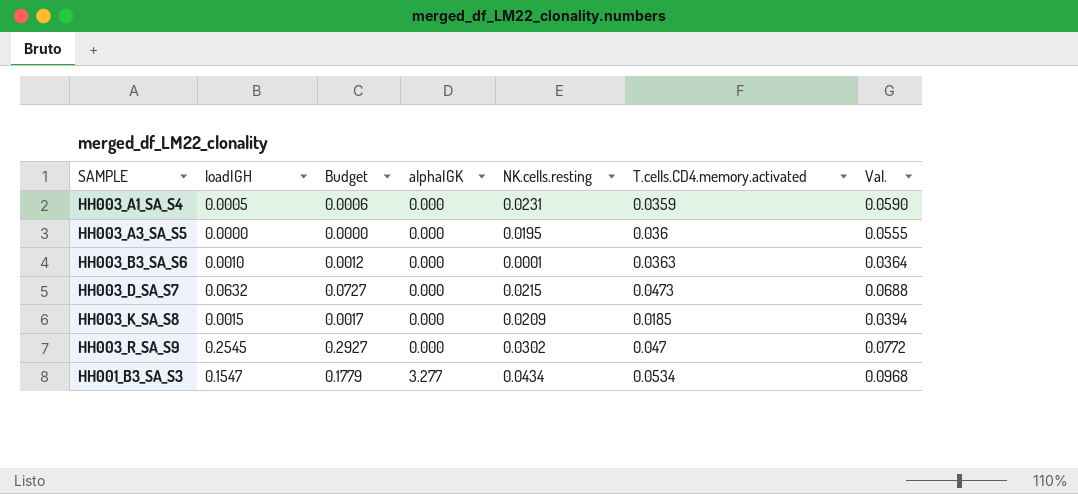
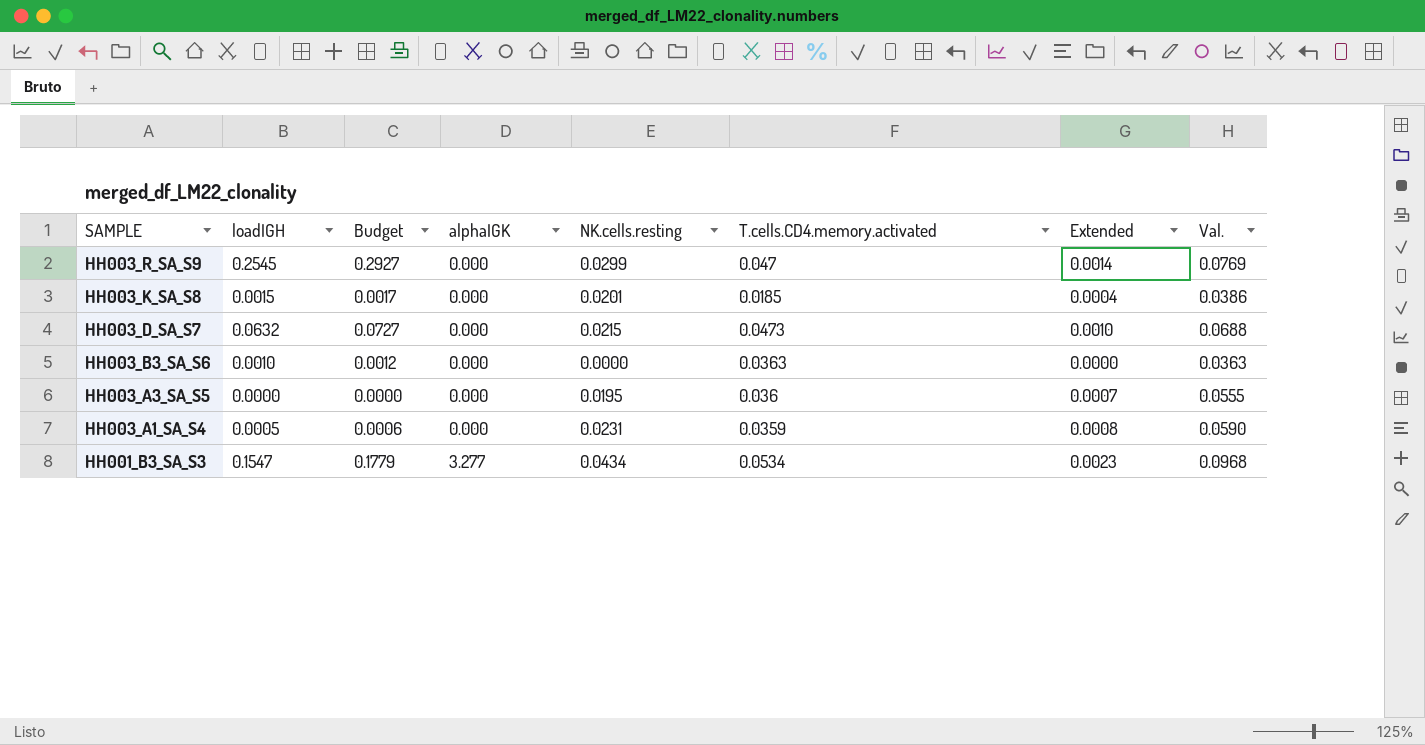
row order: alphaIGK ascending -> SAMPLE descending
column Extended | formula: none -> [NK.cells.resting] * [T.cells.CD4.memory.activated]
HH003_R_SA_S9 | NK.cells.resting: 0.0302 -> 0.0299
HH003_R_SA_S9 | Val.: 0.0772 -> 0.0769
HH003_K_SA_S8 | NK.cells.resting: 0.0209 -> 0.0201
HH003_K_SA_S8 | Val.: 0.0394 -> 0.0386
HH003_B3_SA_S6 | NK.cells.resting: 0.0001 -> 0.0000
HH003_B3_SA_S6 | Val.: 0.0364 -> 0.0363

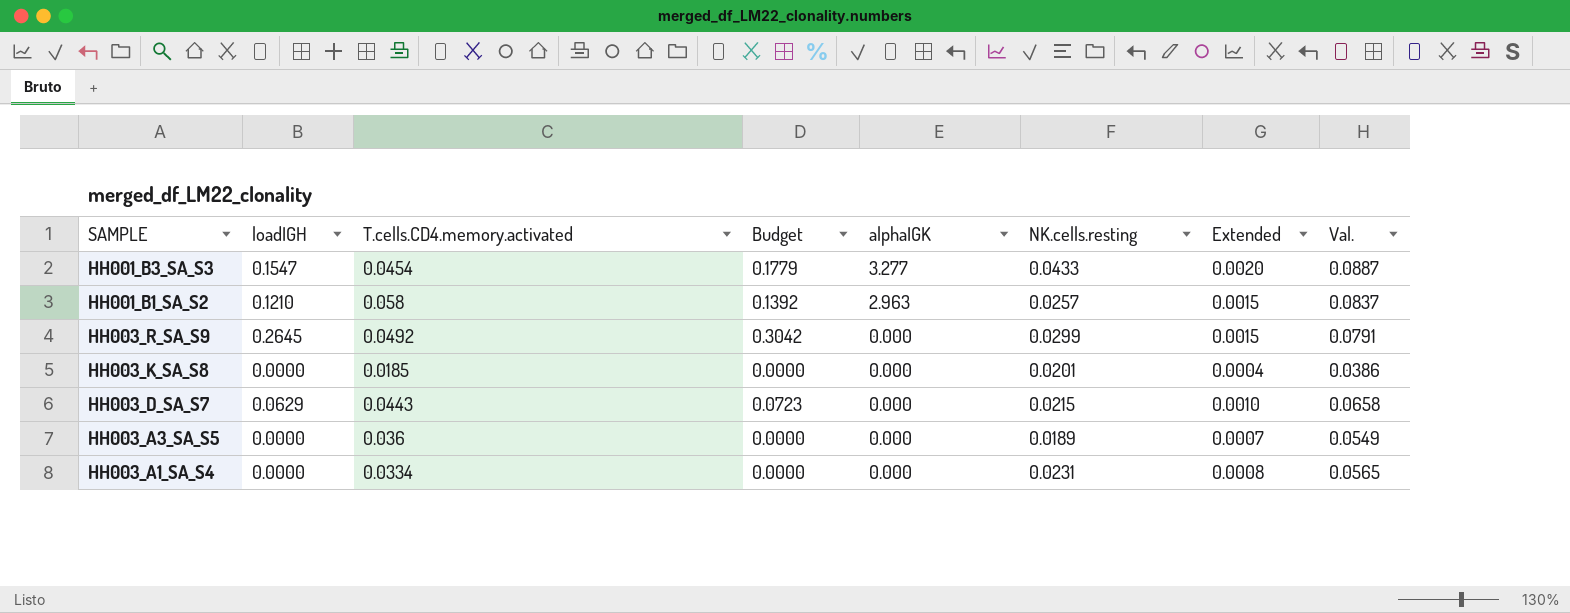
row order: SAMPLE descending -> alphaIGK descending
column T.cells.CD4.memory.activated | position: 6 -> 3
row HH003_B3_SA_S6: 0.0010 | 0.0012 | 0.000 | 0.0000 | 0.0363 | 0.0000 | 0.0363 -> none
HH001_B3_SA_S3 | T.cells.CD4.memory.activated: 0.0534 -> 0.0454
HH001_B3_SA_S3 | NK.cells.resting: 0.0434 -> 0.0433
HH001_B3_SA_S3 | Extended: 0.0023 -> 0.0020
HH001_B3_SA_S3 | Val.: 0.0968 -> 0.0887
row HH001_B1_SA_S2: none -> 0.1210 | 0.058 | 0.1392 | 2.963 | 0.0257 | 0.0015 | 0.0837
HH003_R_SA_S9 | loadIGH: 0.2545 -> 0.2645
HH003_R_SA_S9 | T.cells.CD4.memory.activated: 0.047 -> 0.0492
HH003_R_SA_S9 | Budget: 0.2927 -> 0.3042
HH003_R_SA_S9 | Extended: 0.0014 -> 0.0015
HH003_R_SA_S9 | Val.: 0.0769 -> 0.0791
HH003_K_SA_S8 | loadIGH: 0.0015 -> 0.0000
HH003_K_SA_S8 | Budget: 0.0017 -> 0.0000
HH003_D_SA_S7 | loadIGH: 0.0632 -> 0.0629
HH003_D_SA_S7 | T.cells.CD4.memory.activated: 0.0473 -> 0.0443
HH003_D_SA_S7 | Budget: 0.0727 -> 0.0723
HH003_D_SA_S7 | Val.: 0.0688 -> 0.0658
HH003_A3_SA_S5 | NK.cells.resting: 0.0195 -> 0.0189
HH003_A3_SA_S5 | Val.: 0.0555 -> 0.0549
HH003_A1_SA_S4 | loadIGH: 0.0005 -> 0.0000
HH003_A1_SA_S4 | T.cells.CD4.memory.activated: 0.0359 -> 0.0334
HH003_A1_SA_S4 | Budget: 0.0006 -> 0.0000
HH003_A1_SA_S4 | Val.: 0.0590 -> 0.0565

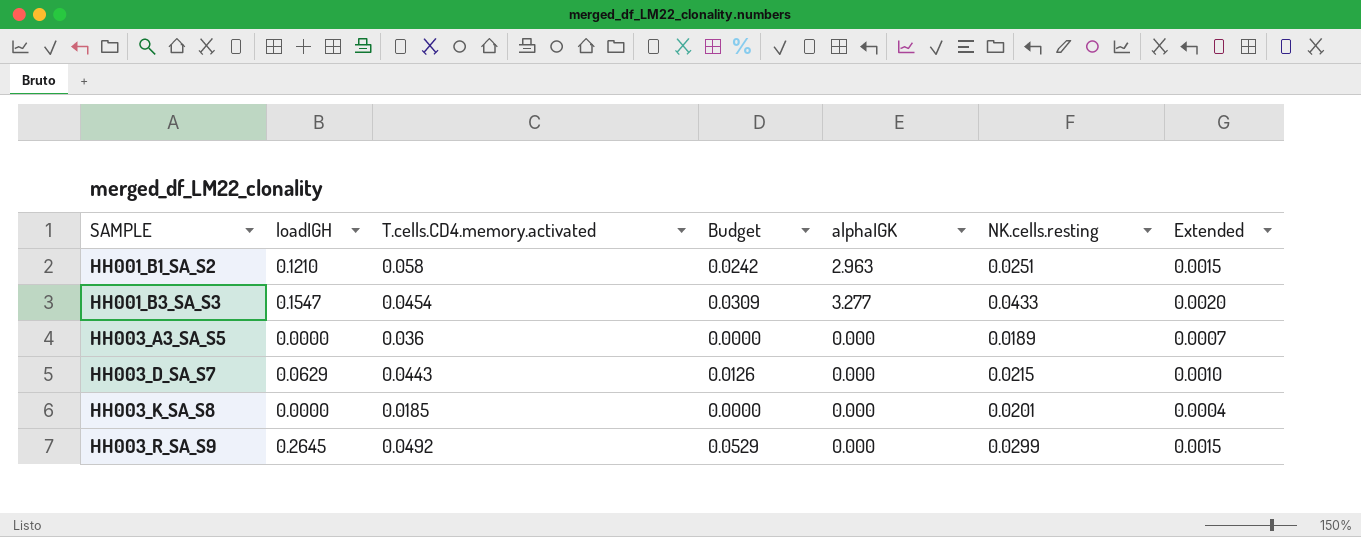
row order: alphaIGK descending -> SAMPLE ascending
column Val. | formula: [T.cells.CD4.memory.activated] + [NK.cells.resting] -> none
column Budget | formula: [loadIGH] * 1.15 -> [loadIGH] * 0.2
row HH003_A1_SA_S4: 0.0000 | 0.0334 | 0.0000 | 0.000 | 0.0231 | 0.0008 | 0.0565 -> none
HH001_B1_SA_S2 | NK.cells.resting: 0.0257 -> 0.0251

